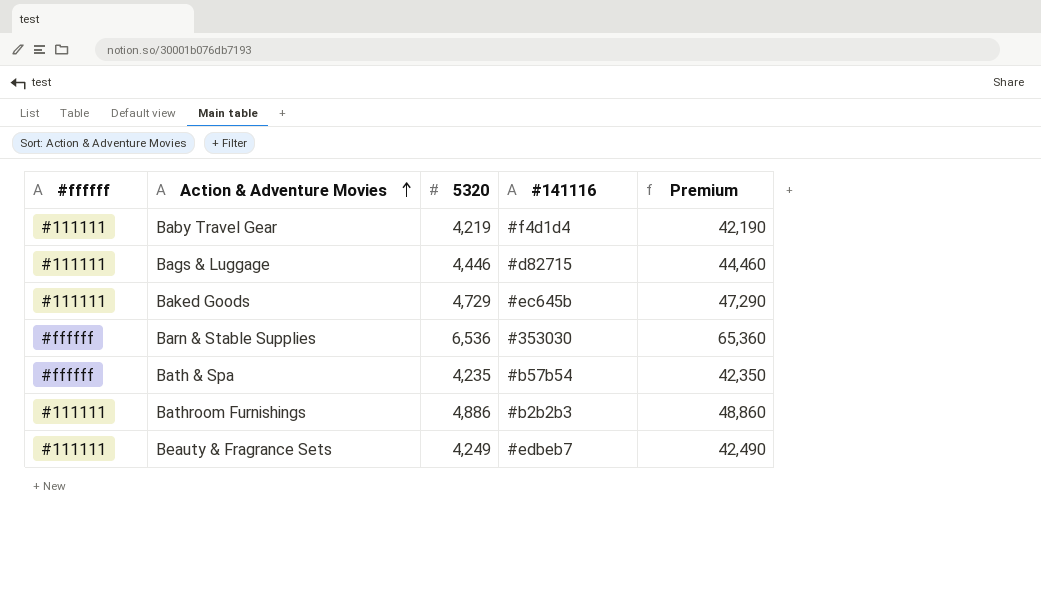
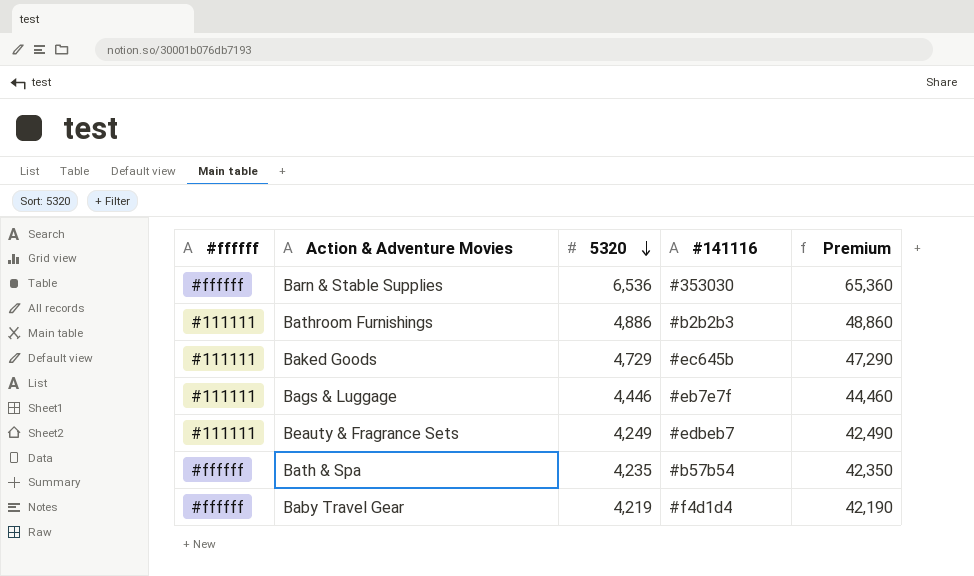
row order: Action & Adventure Movies ascending -> 5320 descending
Bags & Luggage | #141116: #d82715 -> #eb7e7f
Baby Travel Gear | #ffffff: #111111 -> #ffffff

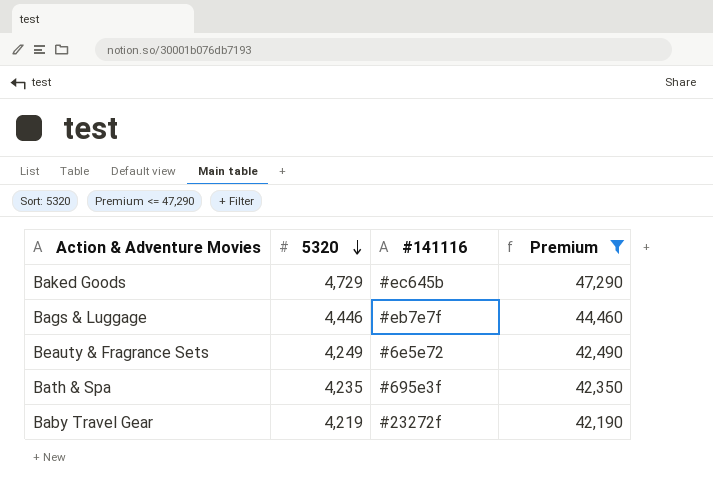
filter: none -> Premium <= 47,290
column #ffffff | position: 1 -> none
Beauty & Fragrance Sets | #141116: #edbeb7 -> #6e5e72
Bath & Spa | #141116: #b57b54 -> #695e3f
Baby Travel Gear | #141116: #f4d1d4 -> #23272f

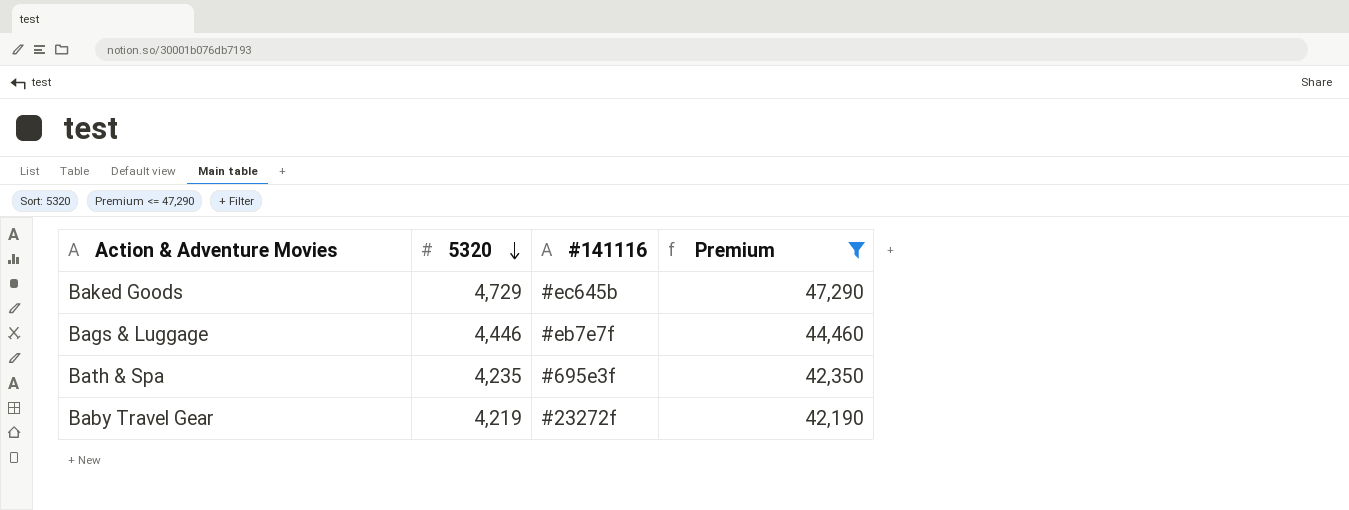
row Beauty & Fragrance Sets: 4,249 | #6e5e72 | 42,490 -> none

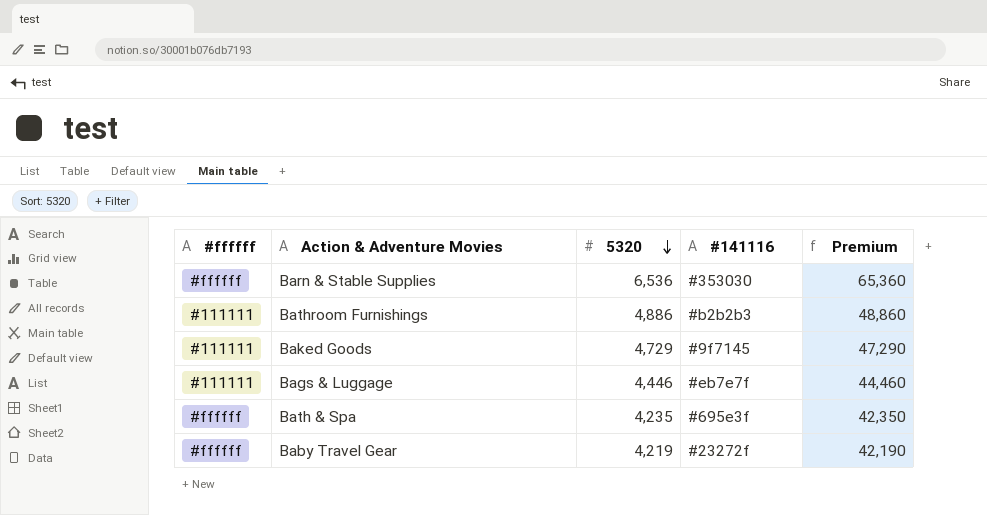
filter: Premium <= 47,290 -> none
column #ffffff | position: none -> 1
Baked Goods | #141116: #ec645b -> #9f7145

